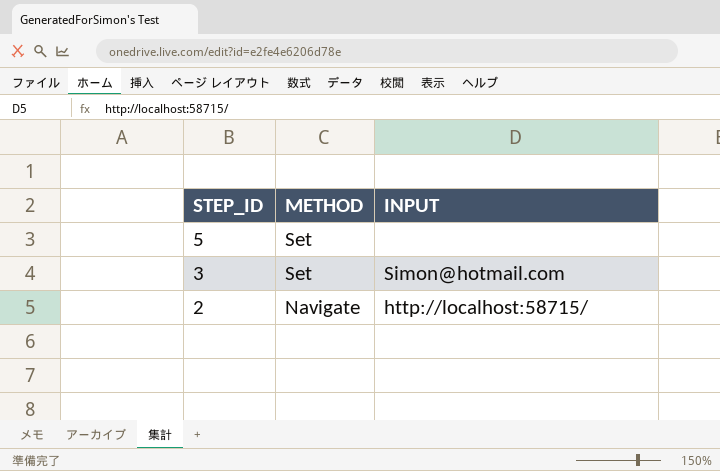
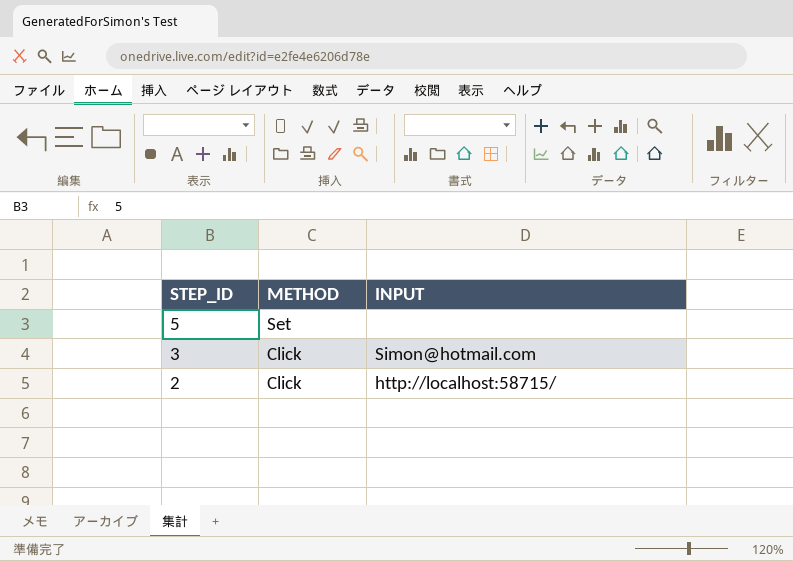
3 | METHOD: Set -> Click
2 | METHOD: Navigate -> Click

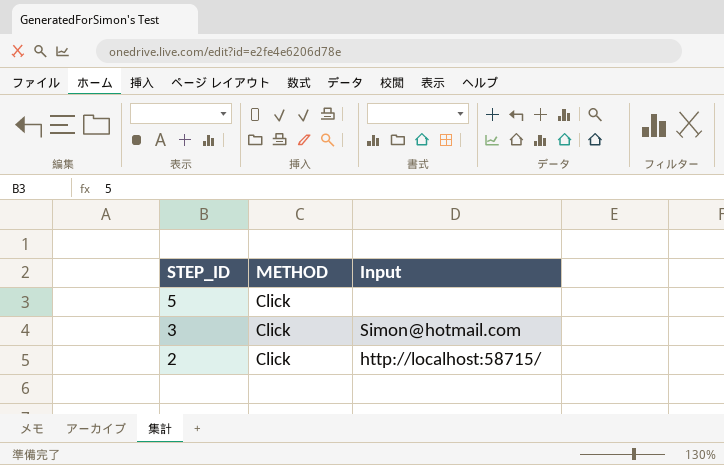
column name: INPUT -> Input
5 | METHOD: Set -> Click

